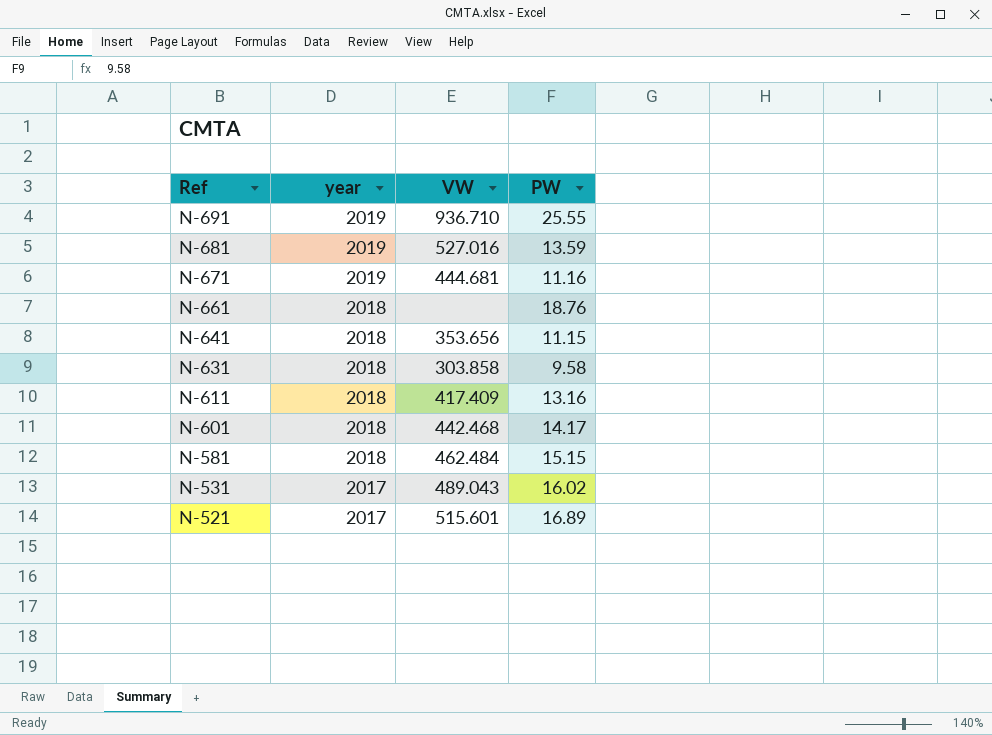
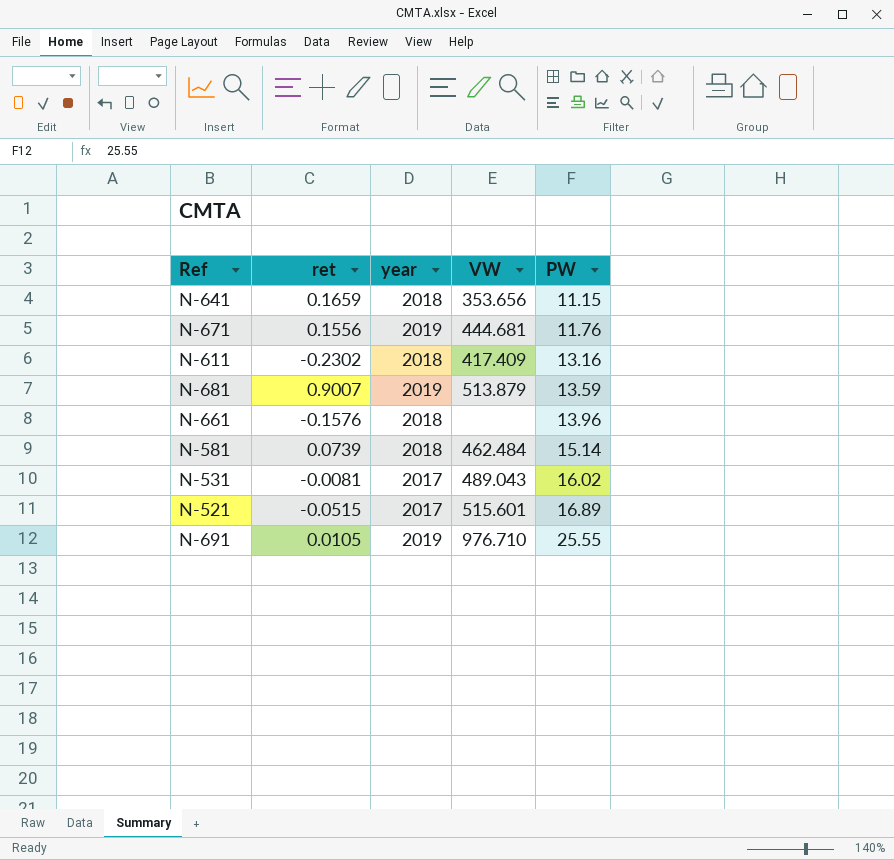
row order: Ref descending -> PW ascending
column ret | position: none -> 2
row N-631: 2018 | 303.858 | 9.58 -> none
row N-601: 2018 | 442.468 | 14.17 -> none
N-671 | PW: 11.16 -> 11.76
N-681 | VW: 527.016 -> 513.879
N-661 | PW: 18.76 -> 13.96
N-581 | PW: 15.15 -> 15.14
N-691 | VW: 936.710 -> 976.710

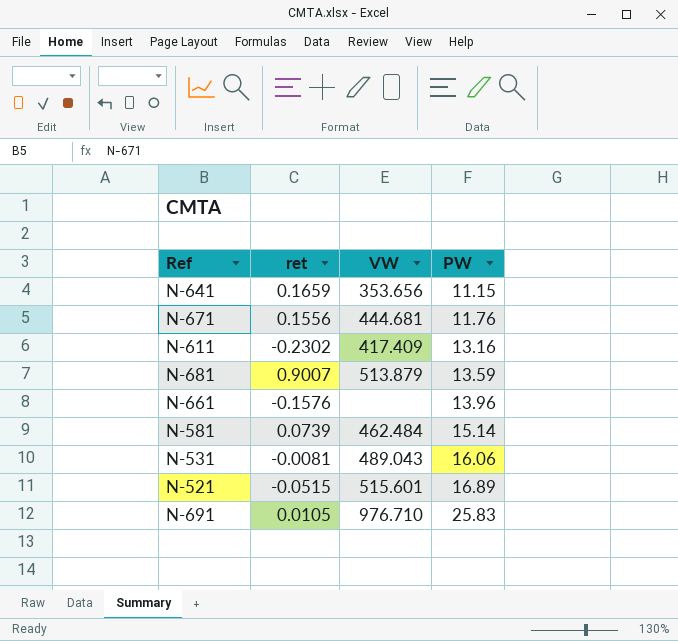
column year | position: 3 -> none
N-531 | PW: 16.02 -> 16.06
N-691 | PW: 25.55 -> 25.83

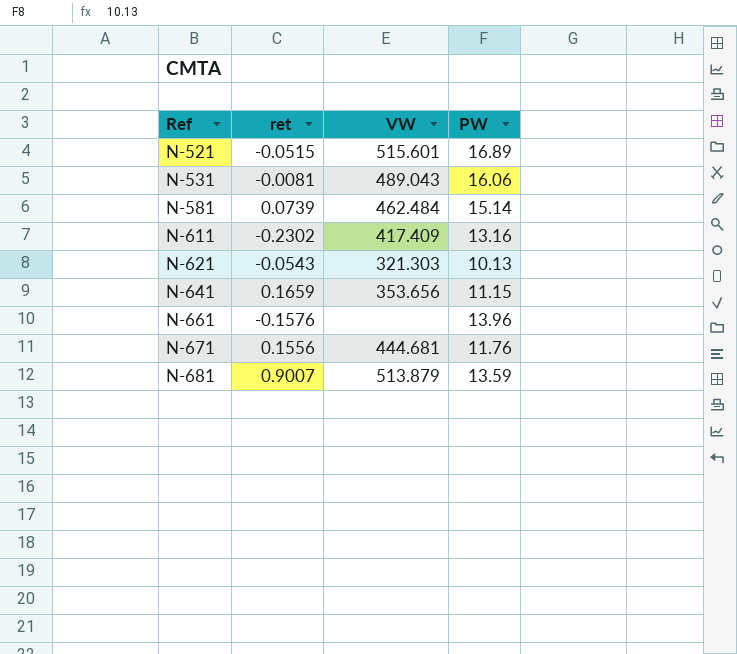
row order: PW ascending -> Ref ascending
row N-691: 0.0105 | 976.710 | 25.83 -> none
row N-621: none -> -0.0543 | 321.303 | 10.13

